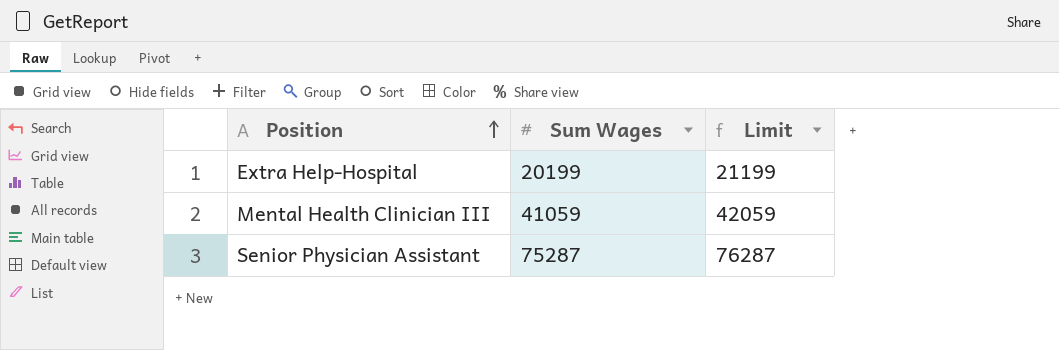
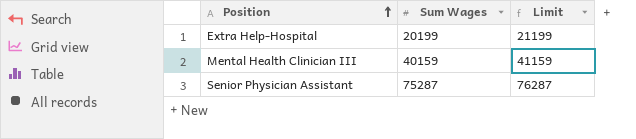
Mental Health Clinician III | Sum Wages: 41059 -> 40159
Mental Health Clinician III | Limit: 42059 -> 41159

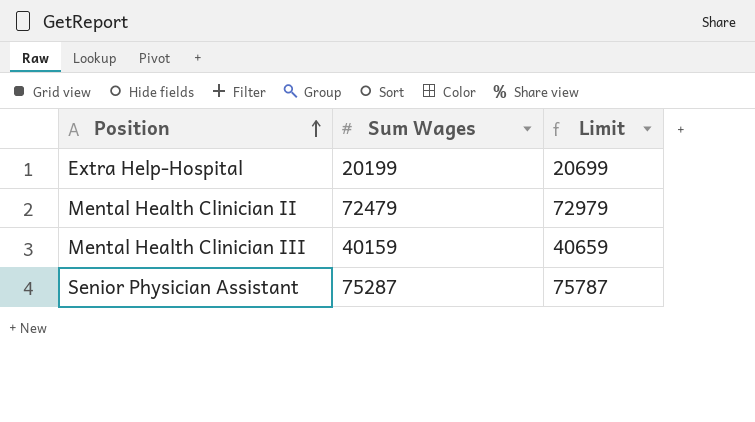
column Limit | formula: [Sum Wages] + 1000 -> [Sum Wages] + 500
row Mental Health Clinician II: none -> 72479 | 72979

